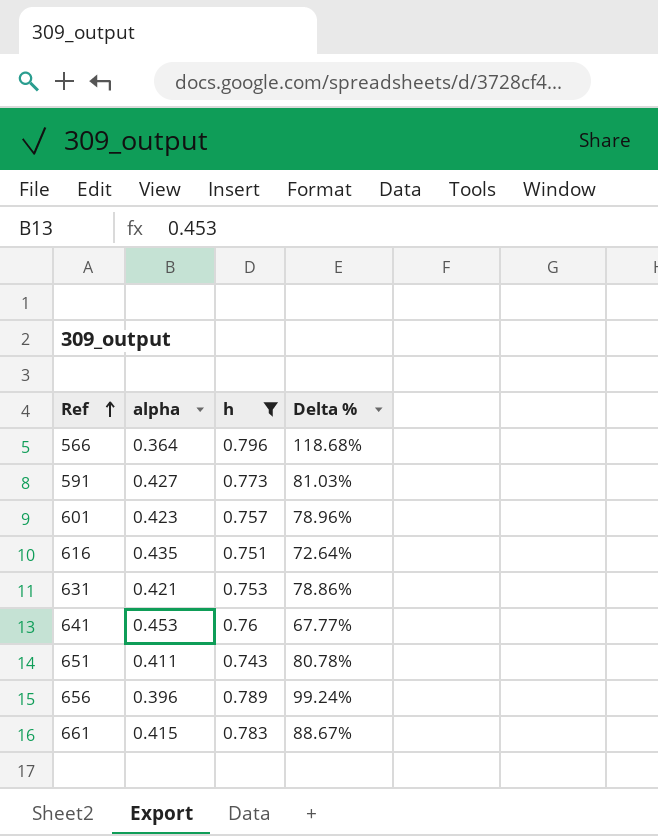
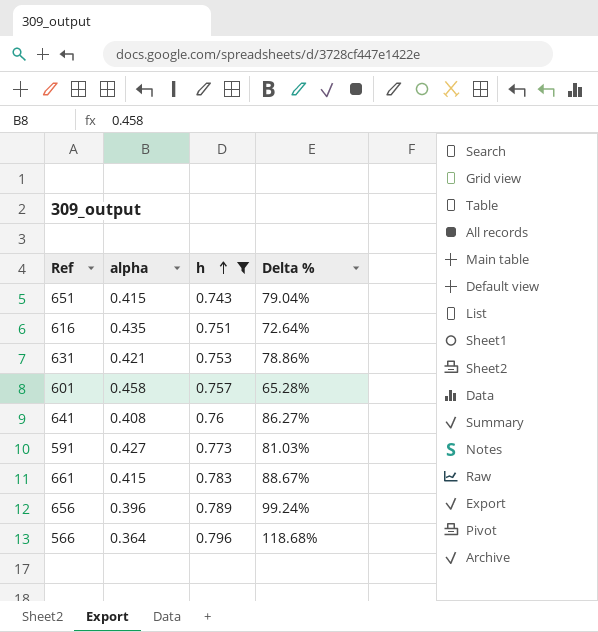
row order: Ref ascending -> h ascending
651 | alpha: 0.411 -> 0.415
651 | Delta %: 80.78% -> 79.04%
601 | alpha: 0.423 -> 0.458
601 | Delta %: 78.96% -> 65.28%
641 | alpha: 0.453 -> 0.408
641 | Delta %: 67.77% -> 86.27%

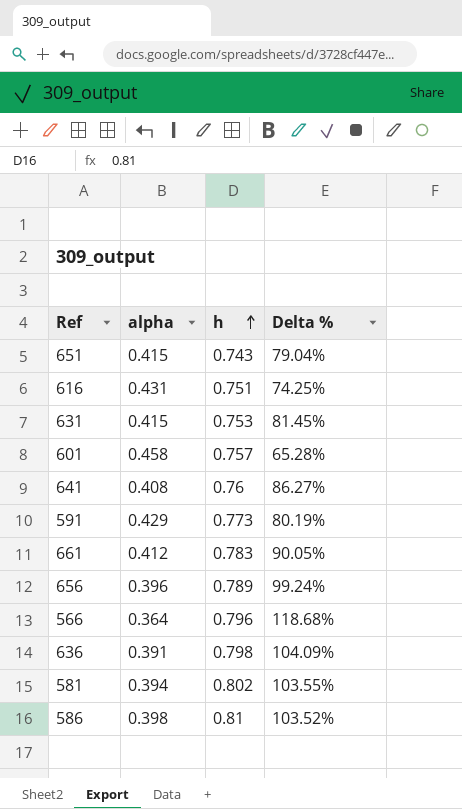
filter: h <= 0.796 -> none
616 | alpha: 0.435 -> 0.431
616 | Delta %: 72.64% -> 74.25%
631 | alpha: 0.421 -> 0.415
631 | Delta %: 78.86% -> 81.45%
591 | alpha: 0.427 -> 0.429
591 | Delta %: 81.03% -> 80.19%
661 | alpha: 0.415 -> 0.412
661 | Delta %: 88.67% -> 90.05%

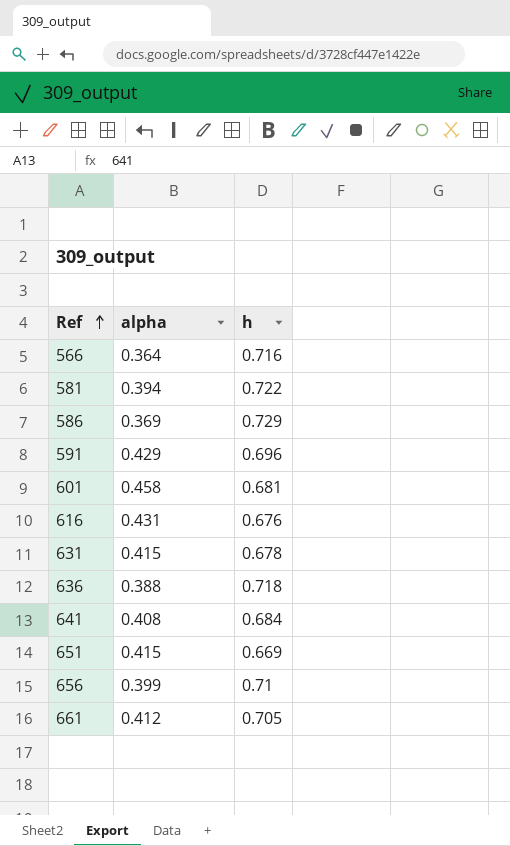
row order: h ascending -> Ref ascending
column Delta % | formula: ([h] - [alpha]) / [alpha] -> none
566 | h: 0.796 -> 0.716
581 | h: 0.802 -> 0.722
586 | alpha: 0.398 -> 0.369
586 | h: 0.81 -> 0.729
591 | h: 0.773 -> 0.696
601 | h: 0.757 -> 0.681
616 | h: 0.751 -> 0.676
631 | h: 0.753 -> 0.678
636 | alpha: 0.391 -> 0.388
636 | h: 0.798 -> 0.718
641 | h: 0.76 -> 0.684
651 | h: 0.743 -> 0.669
656 | alpha: 0.396 -> 0.399
656 | h: 0.789 -> 0.71
661 | h: 0.783 -> 0.705

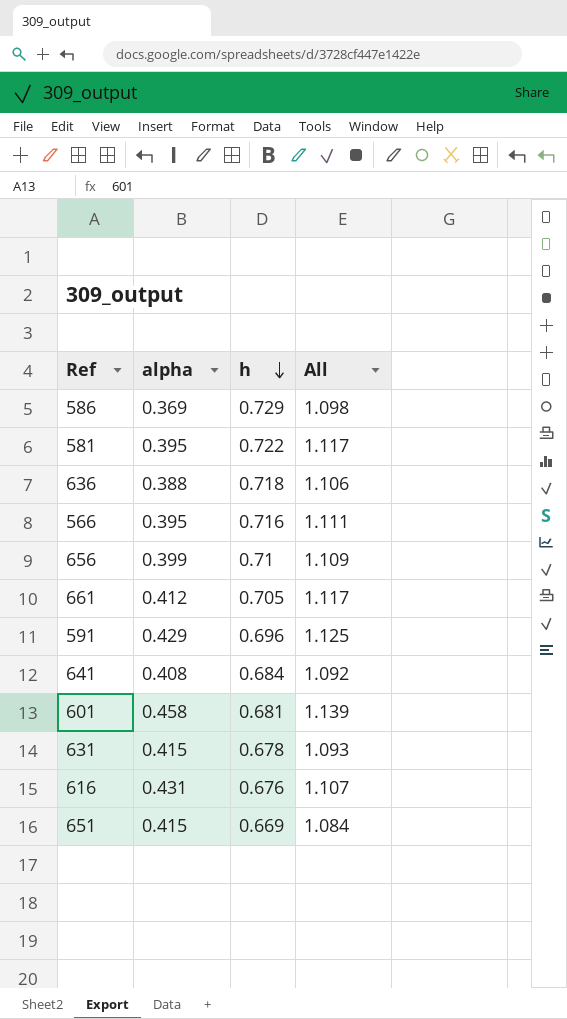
row order: Ref ascending -> h descending
column All | formula: none -> [alpha] + [h]
581 | alpha: 0.394 -> 0.395
566 | alpha: 0.364 -> 0.395

